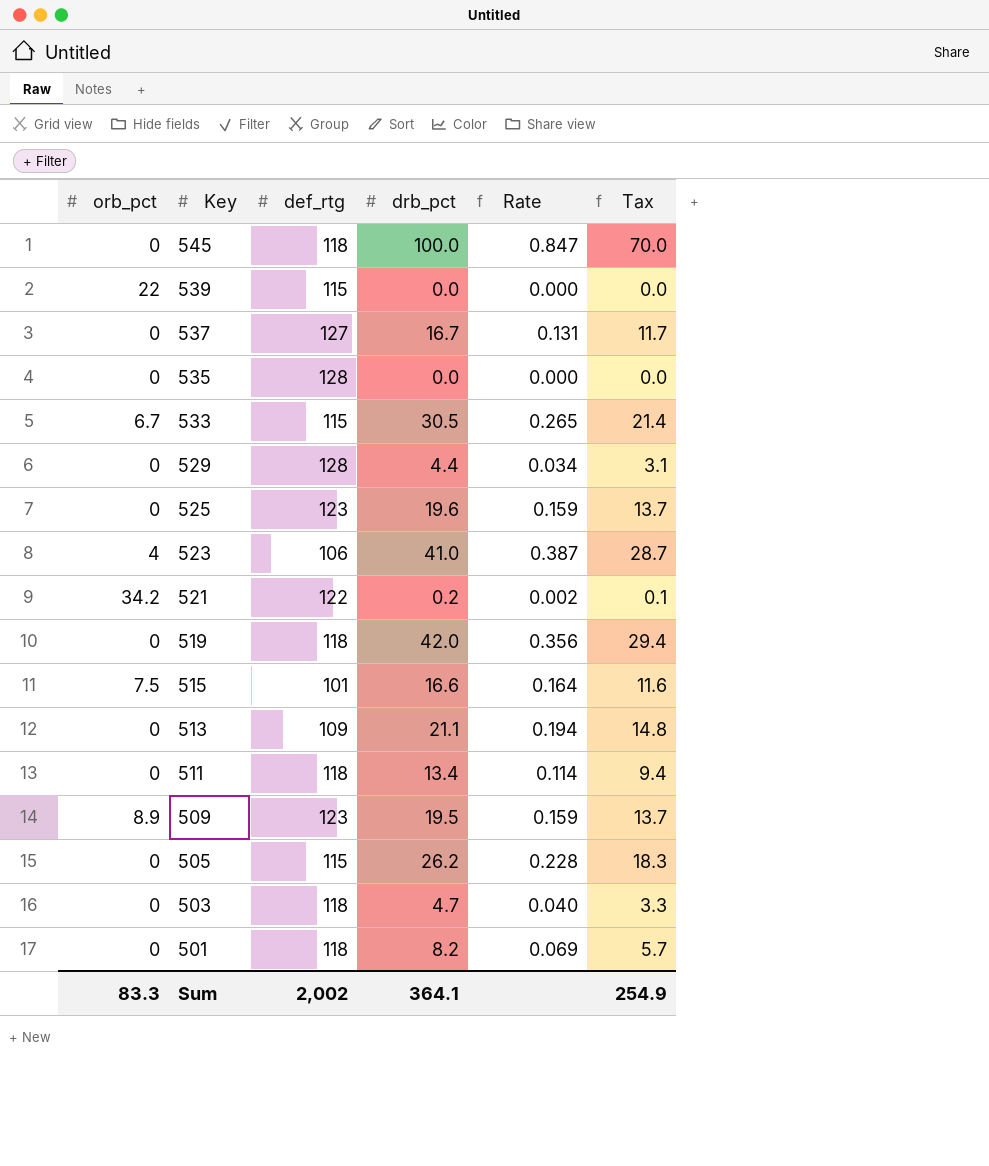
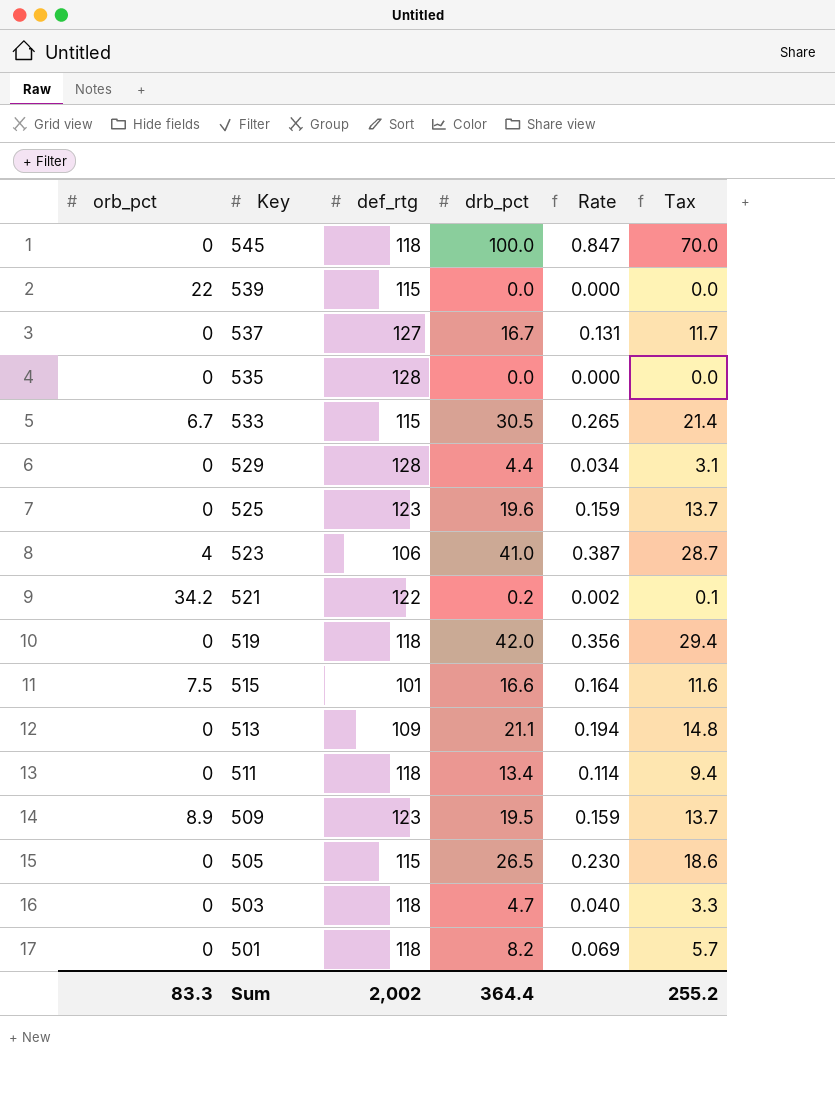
505 | drb_pct: 26.2 -> 26.5
505 | Rate: 0.228 -> 0.230
505 | Tax: 18.3 -> 18.6
Sum | drb_pct: 364.1 -> 364.4
Sum | Tax: 254.9 -> 255.2

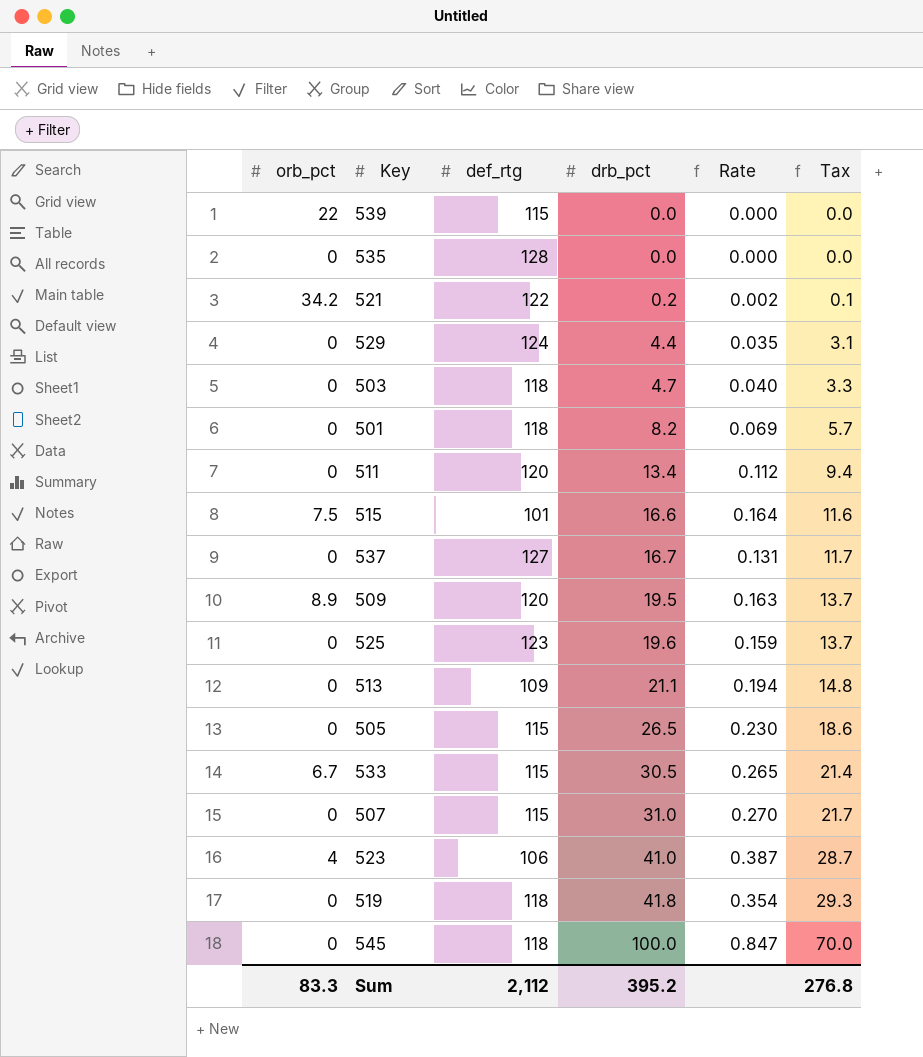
row order: Key descending -> drb_pct ascending
529 | def_rtg: 128 -> 124
529 | Rate: 0.034 -> 0.035
511 | def_rtg: 118 -> 120
511 | Rate: 0.114 -> 0.112
509 | def_rtg: 123 -> 120
509 | Rate: 0.159 -> 0.163
row 507: none -> 0 | 115 | 31.0 | 0.270 | 21.7
519 | drb_pct: 42.0 -> 41.8
519 | Rate: 0.356 -> 0.354
519 | Tax: 29.4 -> 29.3
Sum | def_rtg: 2,002 -> 2,112
Sum | drb_pct: 364.4 -> 395.2
Sum | Tax: 255.2 -> 276.8

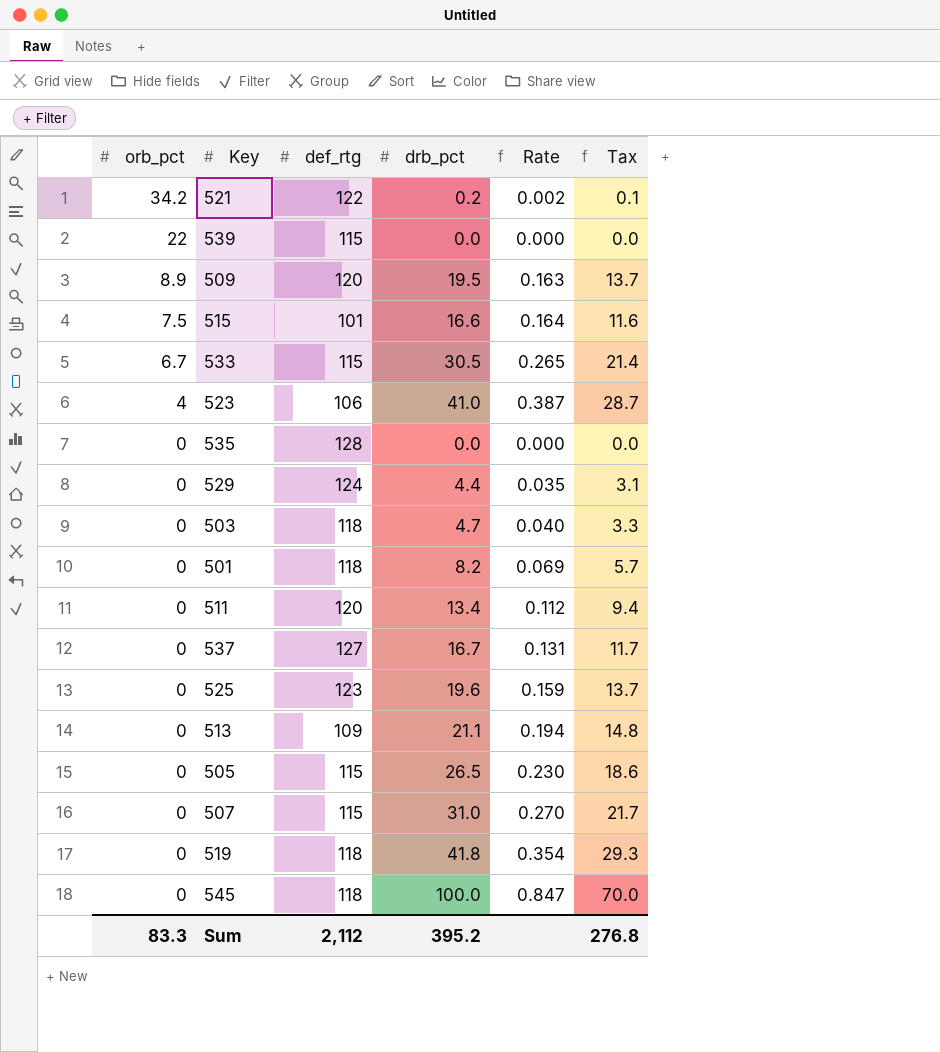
row order: drb_pct ascending -> orb_pct descending

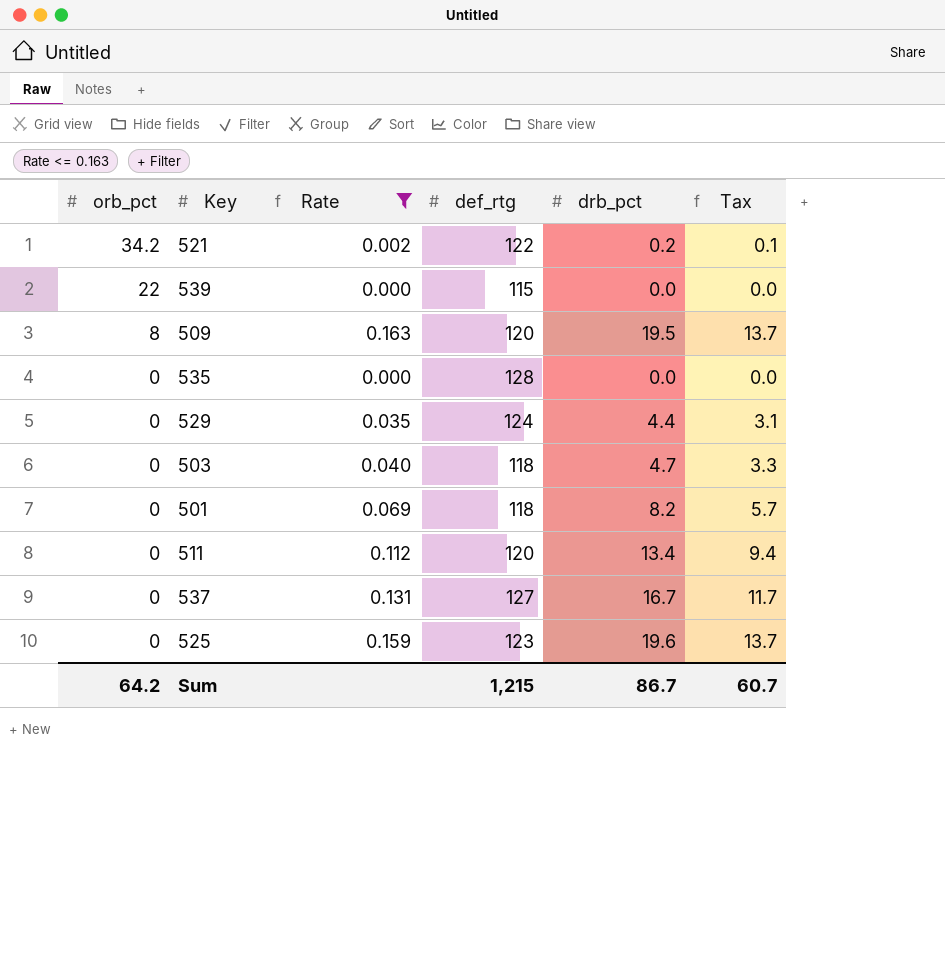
filter: none -> Rate <= 0.163
column Rate | position: 5 -> 3
509 | orb_pct: 8.9 -> 8
Sum | orb_pct: 83.3 -> 64.2
Sum | def_rtg: 2,112 -> 1,215
Sum | drb_pct: 395.2 -> 86.7
Sum | Tax: 276.8 -> 60.7

